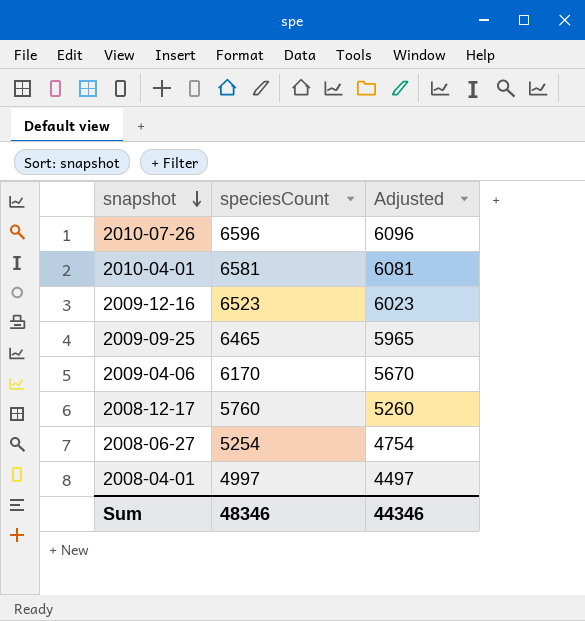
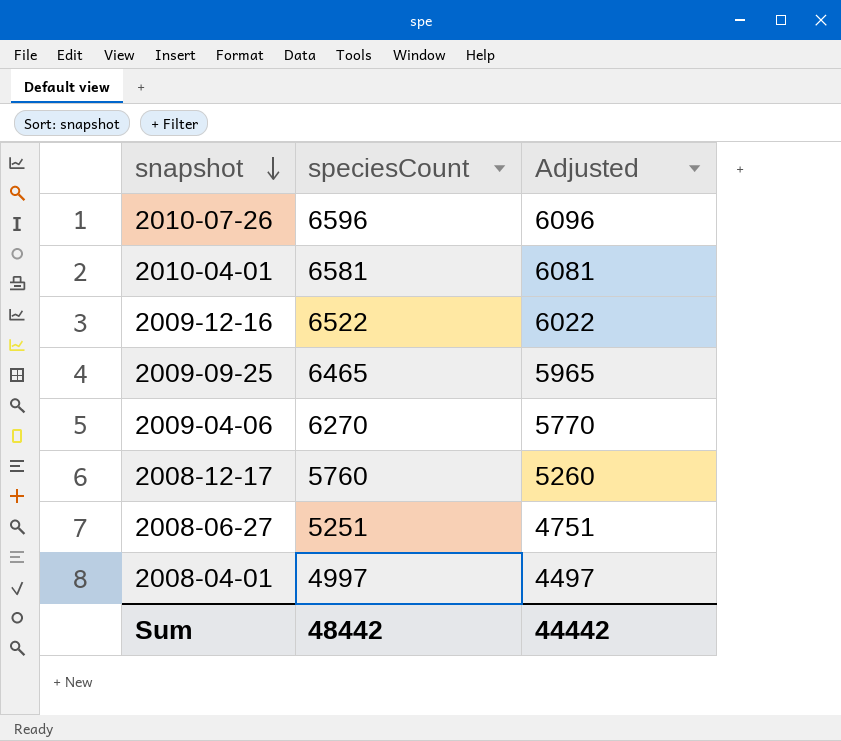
2009-12-16 | speciesCount: 6523 -> 6522
2009-12-16 | Adjusted: 6023 -> 6022
2009-04-06 | speciesCount: 6170 -> 6270
2009-04-06 | Adjusted: 5670 -> 5770
2008-06-27 | speciesCount: 5254 -> 5251
2008-06-27 | Adjusted: 4754 -> 4751
Sum | speciesCount: 48346 -> 48442
Sum | Adjusted: 44346 -> 44442

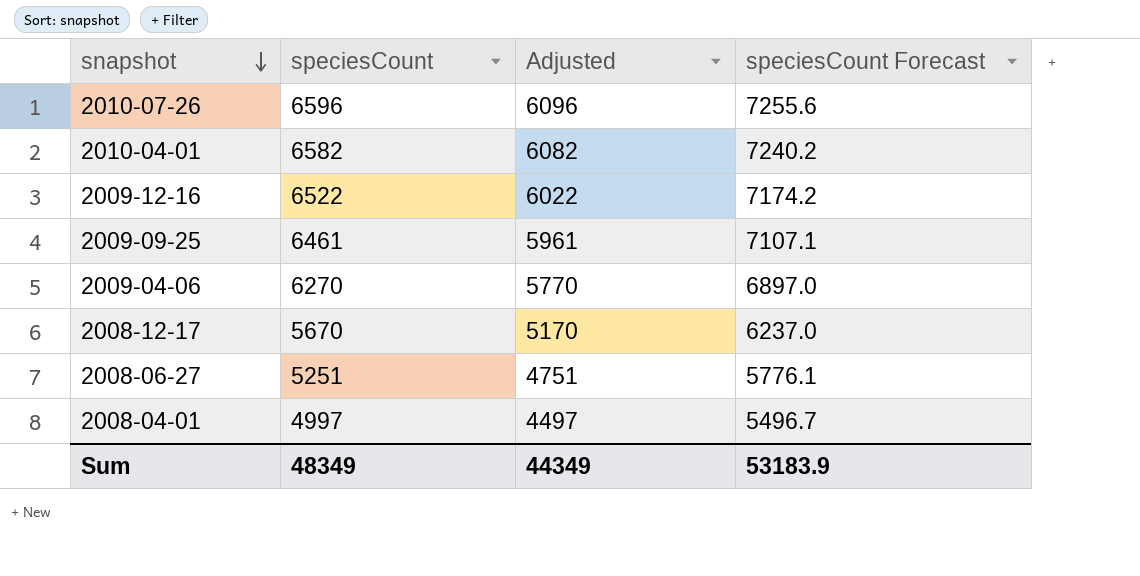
column speciesCount Forecast | formula: none -> [speciesCount] * 1.1
2010-04-01 | speciesCount: 6581 -> 6582
2010-04-01 | Adjusted: 6081 -> 6082
2009-09-25 | speciesCount: 6465 -> 6461
2009-09-25 | Adjusted: 5965 -> 5961
2008-12-17 | speciesCount: 5760 -> 5670
2008-12-17 | Adjusted: 5260 -> 5170
Sum | speciesCount: 48442 -> 48349
Sum | Adjusted: 44442 -> 44349

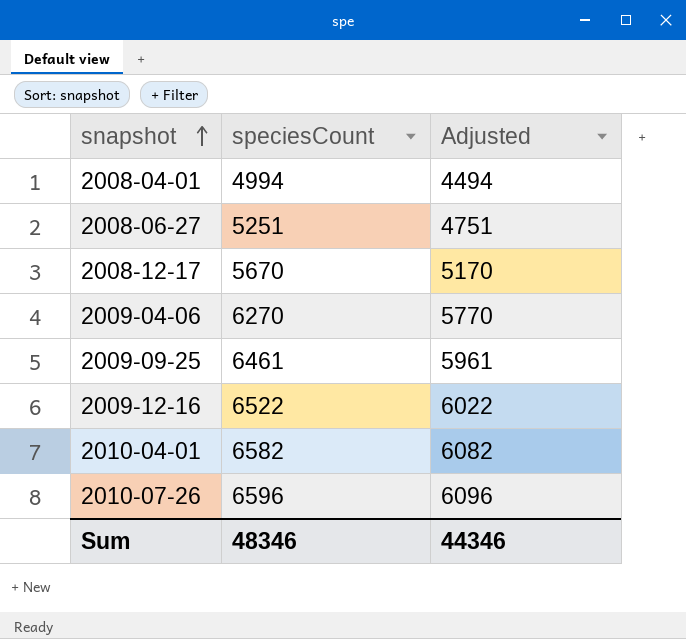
row order: snapshot descending -> snapshot ascending
column speciesCount Forecast | formula: [speciesCount] * 1.1 -> none
2008-04-01 | speciesCount: 4997 -> 4994
2008-04-01 | Adjusted: 4497 -> 4494
Sum | speciesCount: 48349 -> 48346
Sum | Adjusted: 44349 -> 44346

